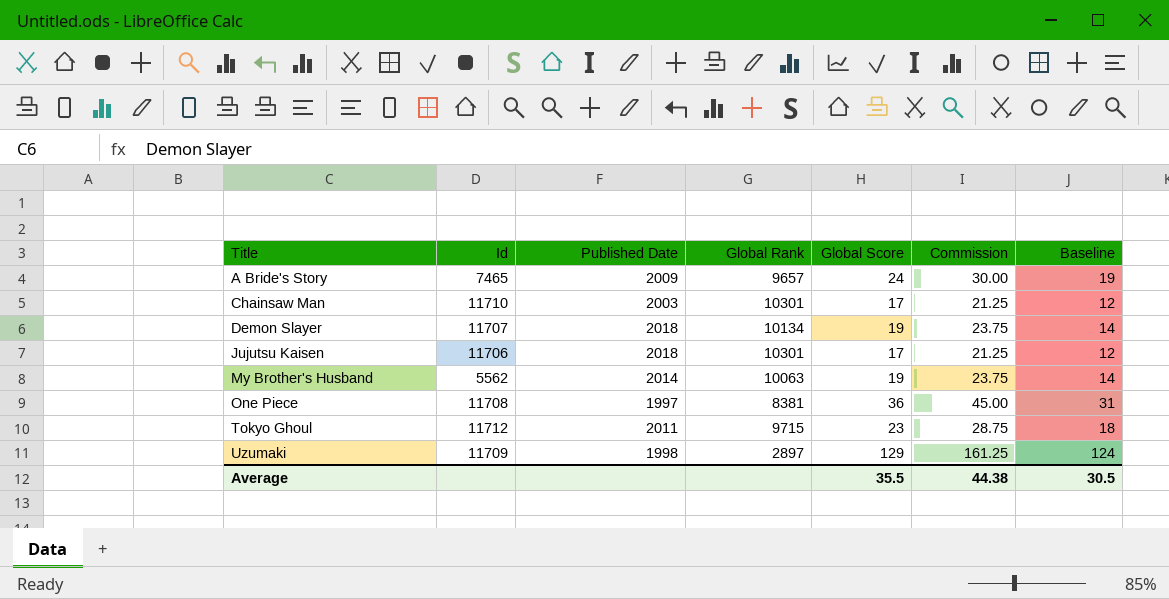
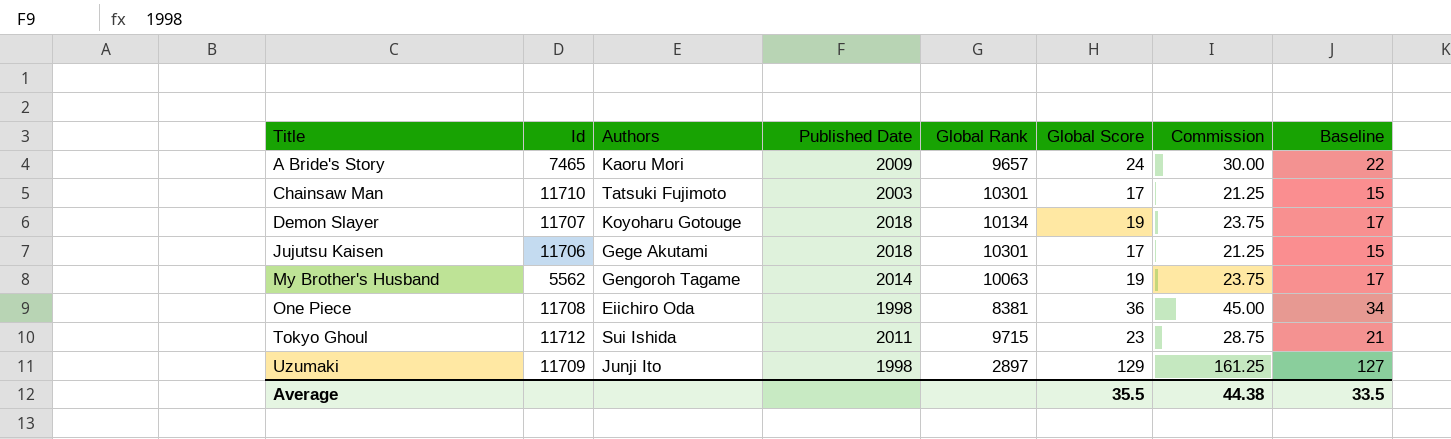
column Authors | position: none -> 3
column Baseline | formula: [Global Score] - 5 -> [Global Score] - 2
One Piece | Published Date: 1997 -> 1998
Average | Baseline: 30.5 -> 33.5

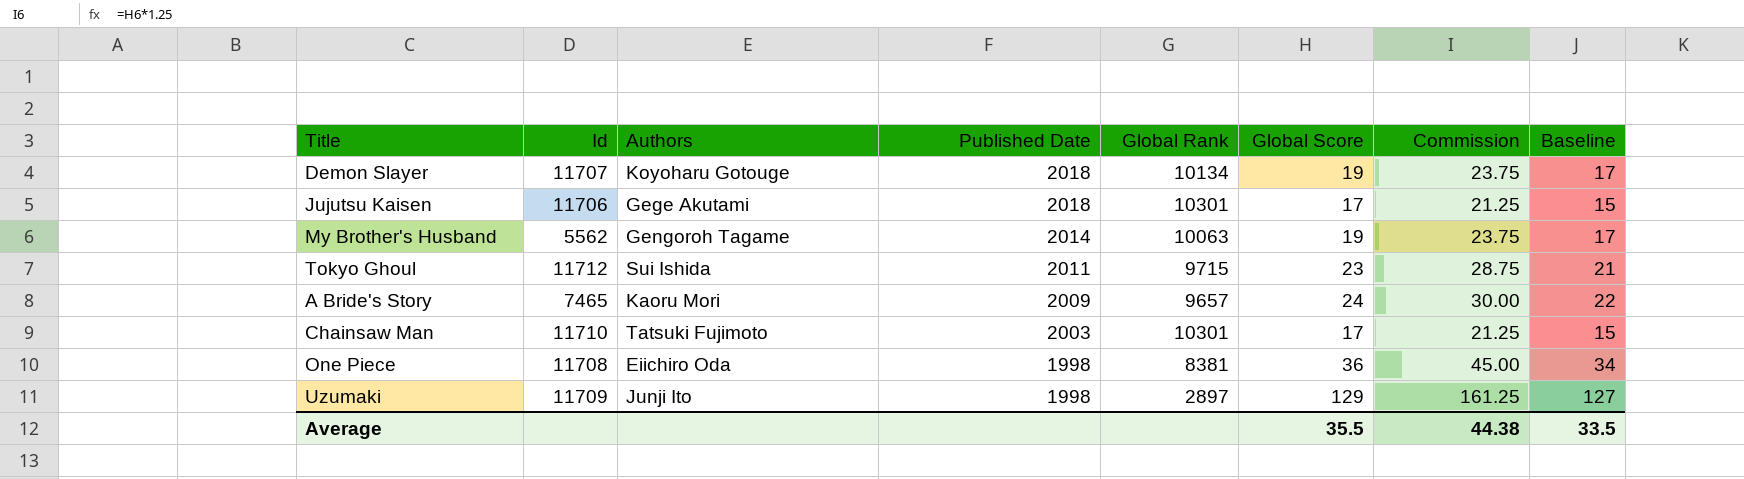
row order: Title ascending -> Published Date descending

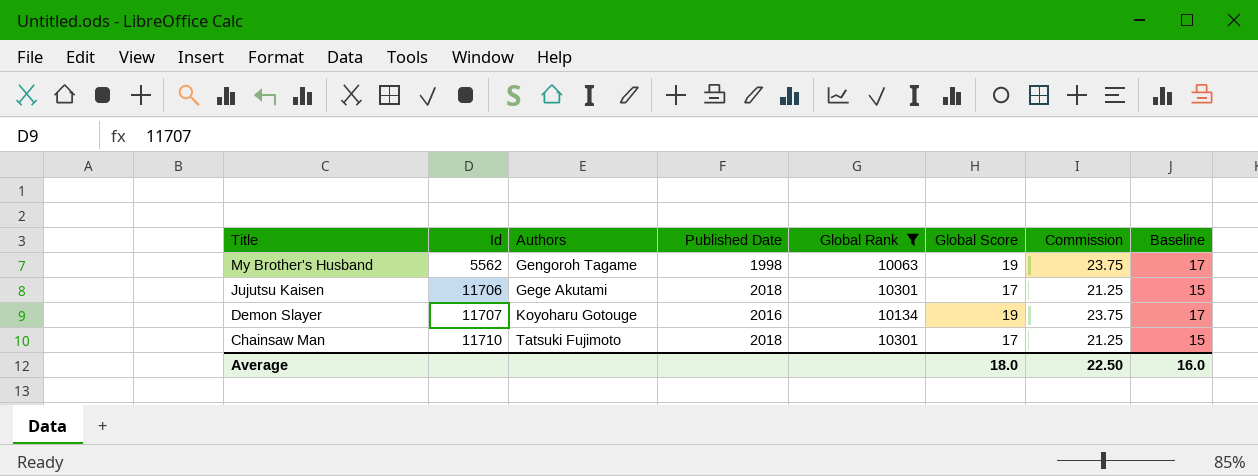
filter: none -> Global Rank >= 10063
row order: Published Date descending -> Title descending
My Brother's Husband | Published Date: 2014 -> 1998
Demon Slayer | Published Date: 2018 -> 2016
Chainsaw Man | Published Date: 2003 -> 2018
Average | Global Score: 35.5 -> 18.0
Average | Commission: 44.38 -> 22.50
Average | Baseline: 33.5 -> 16.0

